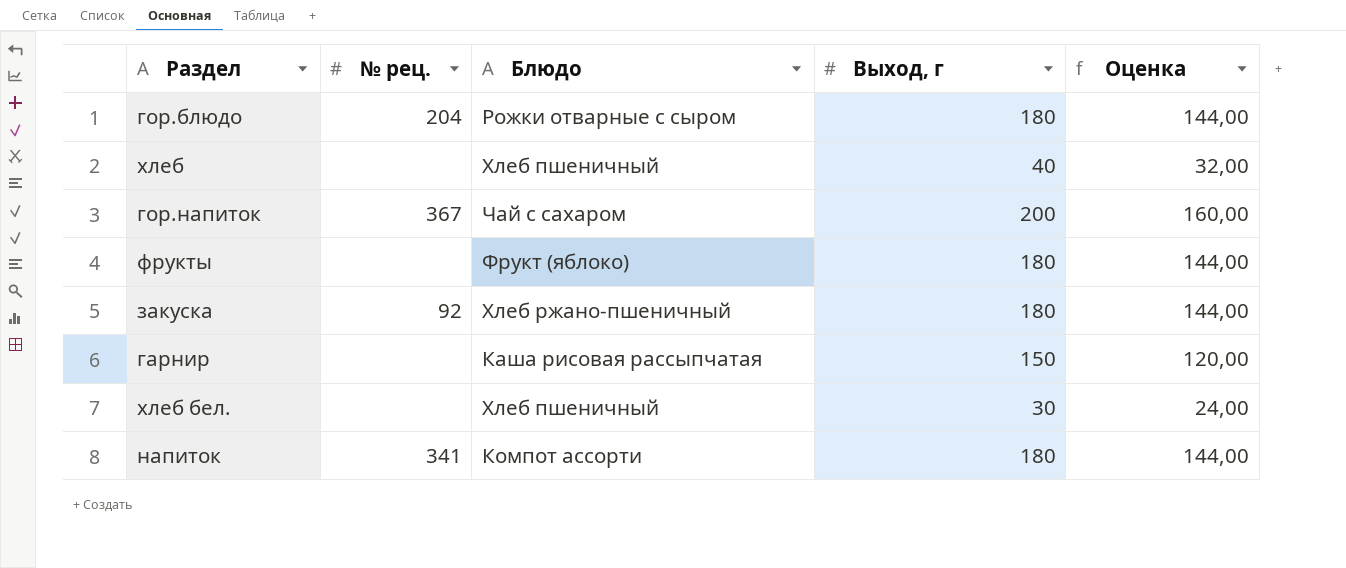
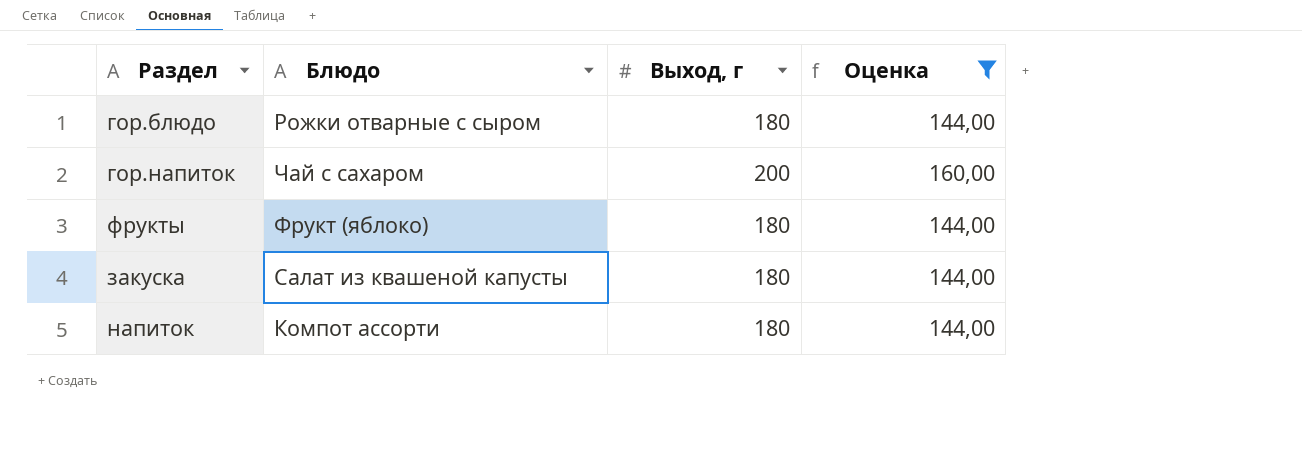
filter: none -> Оценка >= 144,00
column № рец. | position: 2 -> none
закуска | Блюдо: Хлеб ржано-пшеничный -> Салат из квашеной капусты

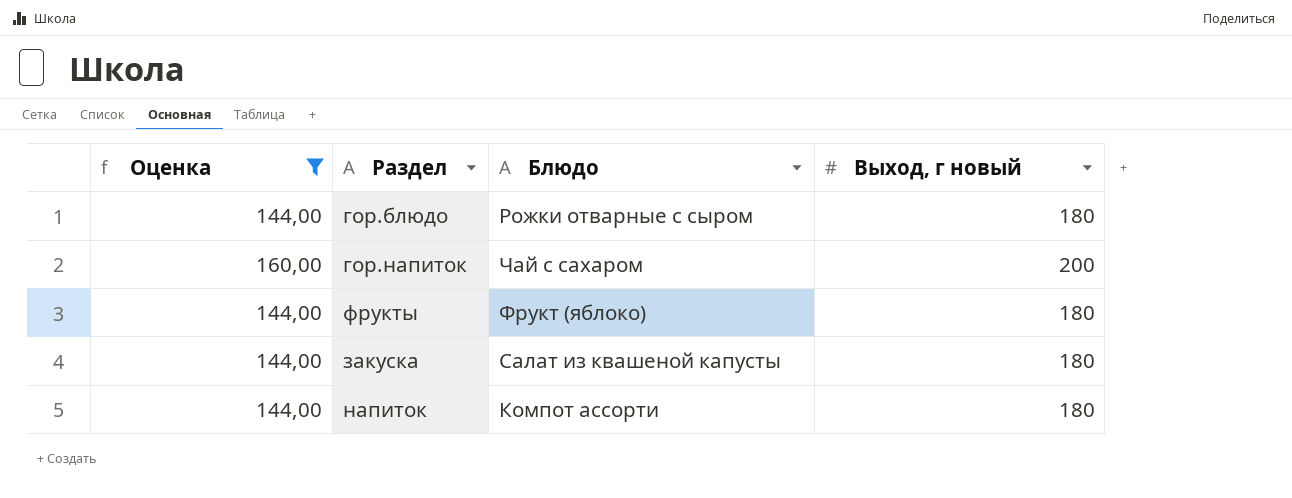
column Оценка | position: 4 -> 1
column name: Выход, г -> Выход, г новый

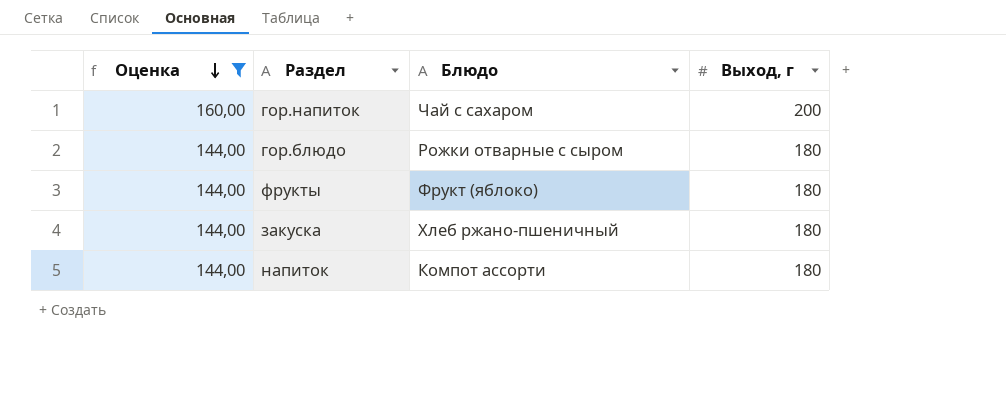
row order: none -> Оценка descending
column name: Выход, г новый -> Выход, г
закуска | Блюдо: Салат из квашеной капусты -> Хлеб ржано-пшеничный

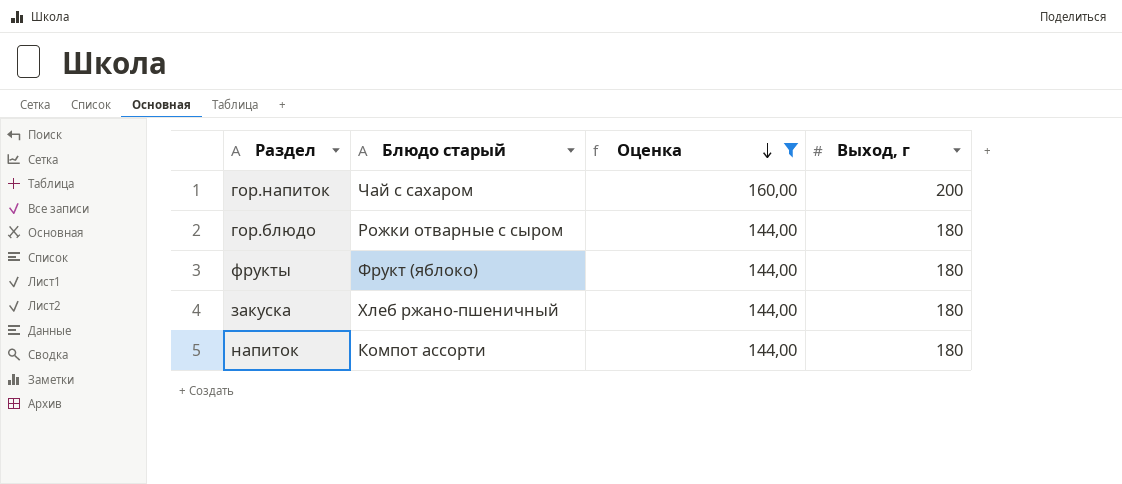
column name: Блюдо -> Блюдо старый
column Оценка | position: 1 -> 3

